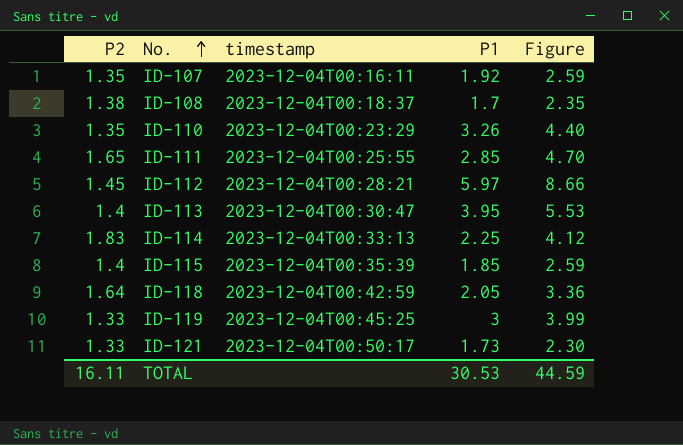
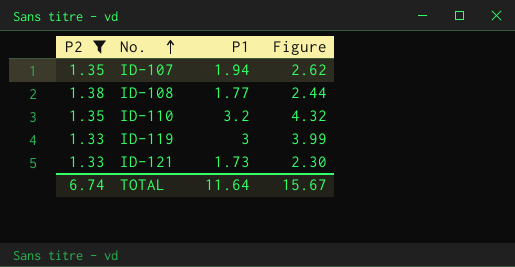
filter: none -> P2 <= 1.38
column timestamp | position: 3 -> none
ID-107 | P1: 1.92 -> 1.94
ID-107 | Figure: 2.59 -> 2.62
ID-108 | P1: 1.7 -> 1.77
ID-108 | Figure: 2.35 -> 2.44
ID-110 | P1: 3.26 -> 3.2
ID-110 | Figure: 4.40 -> 4.32
TOTAL | P2: 16.11 -> 6.74
TOTAL | P1: 30.53 -> 11.64
TOTAL | Figure: 44.59 -> 15.67

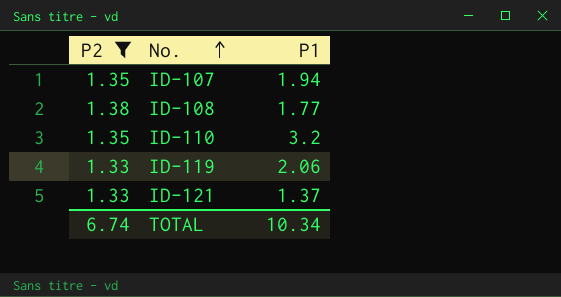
column Figure | formula: [P2] * [P1] -> none
ID-119 | P1: 3 -> 2.06
ID-121 | P1: 1.73 -> 1.37
TOTAL | P1: 11.64 -> 10.34

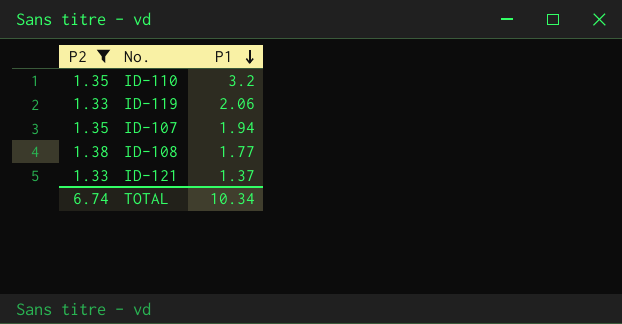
row order: No. ascending -> P1 descending

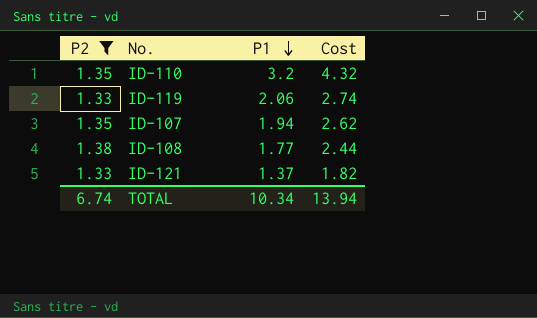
column Cost | formula: none -> [P2] * [P1]

